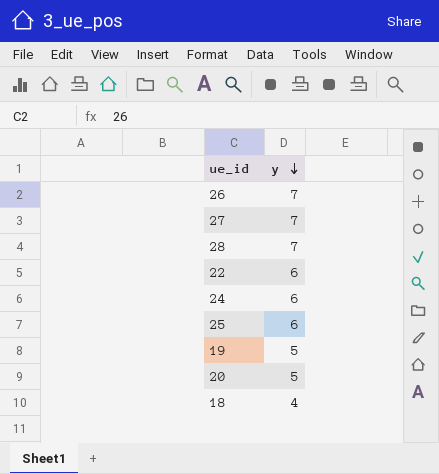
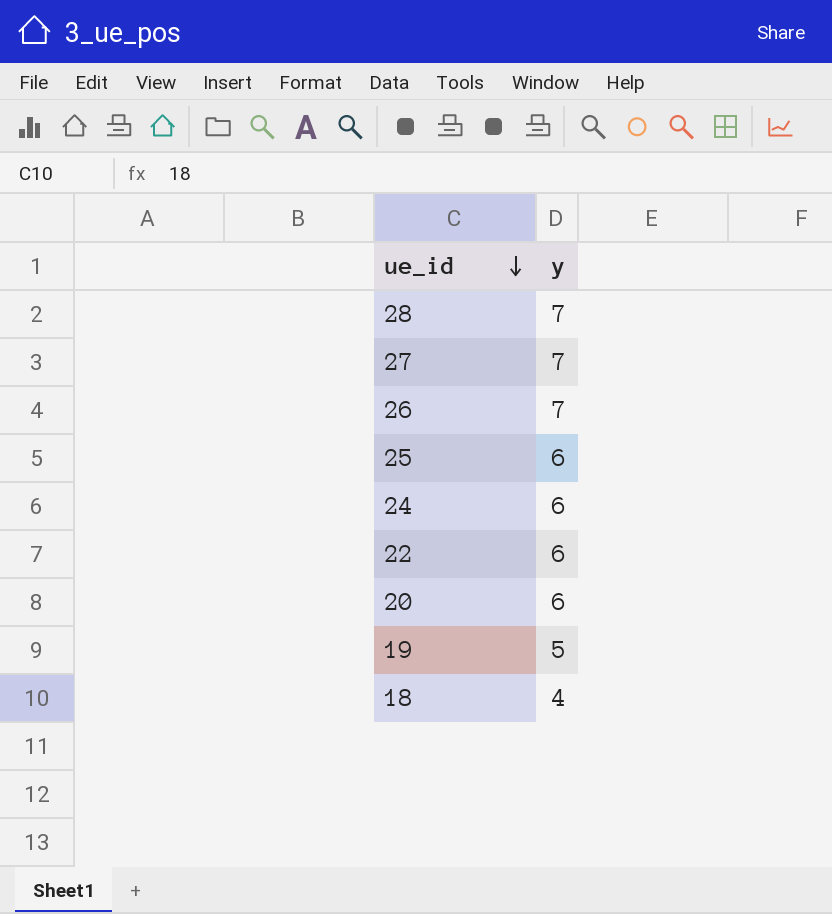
row order: y descending -> ue_id descending
20 | y: 5 -> 6

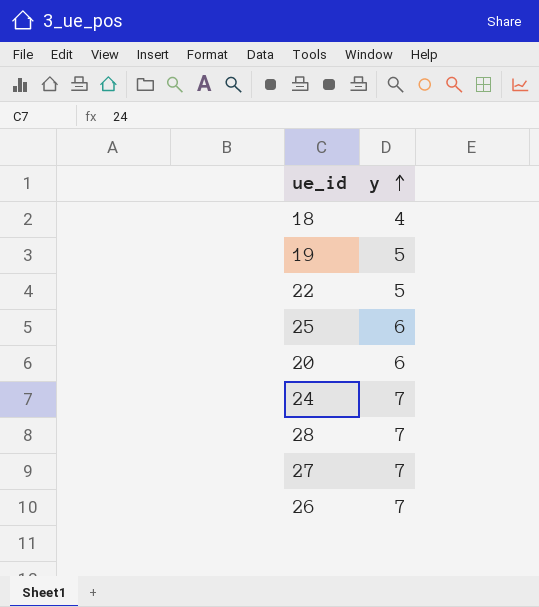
row order: ue_id descending -> y ascending
22 | y: 6 -> 5
24 | y: 6 -> 7

